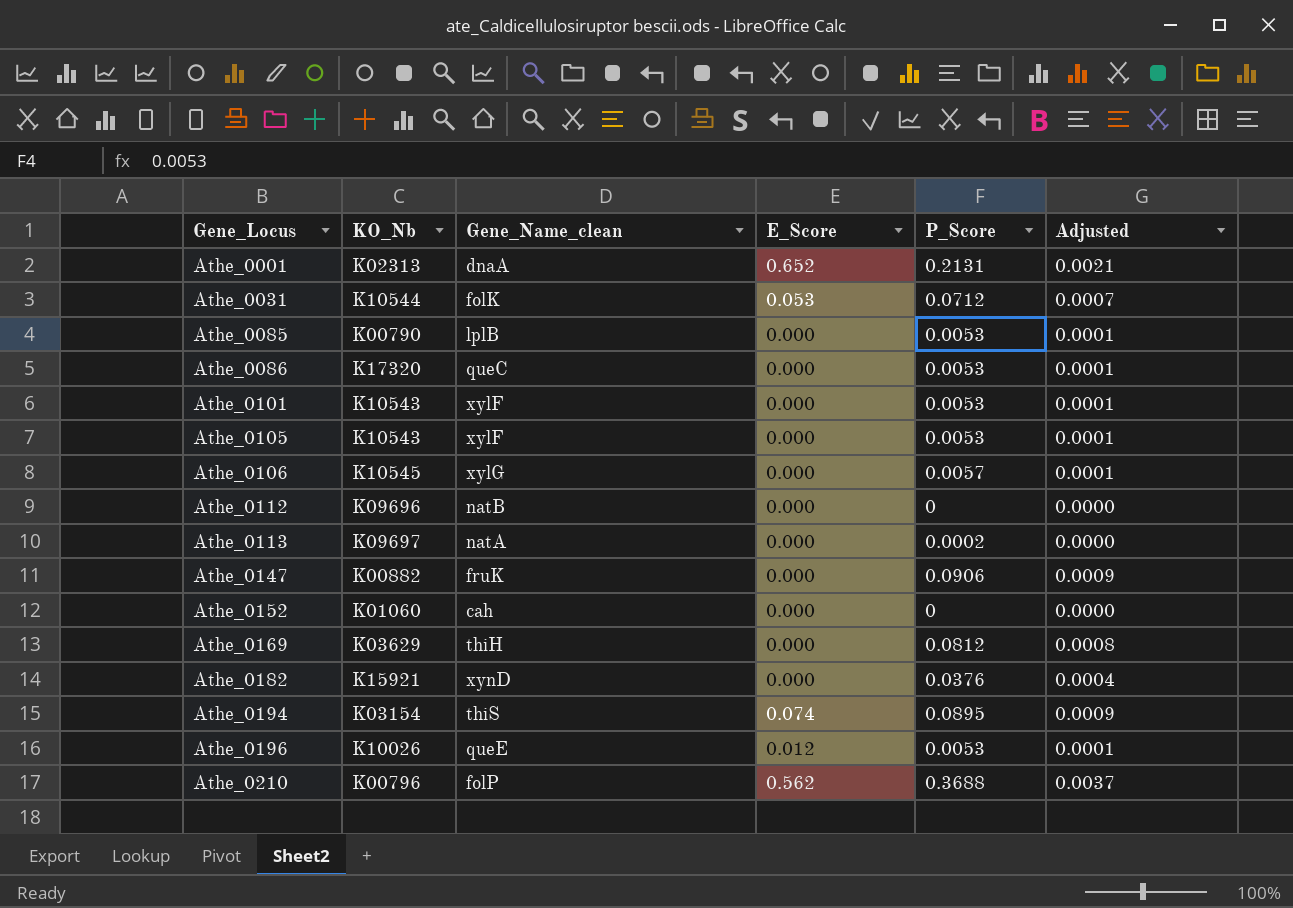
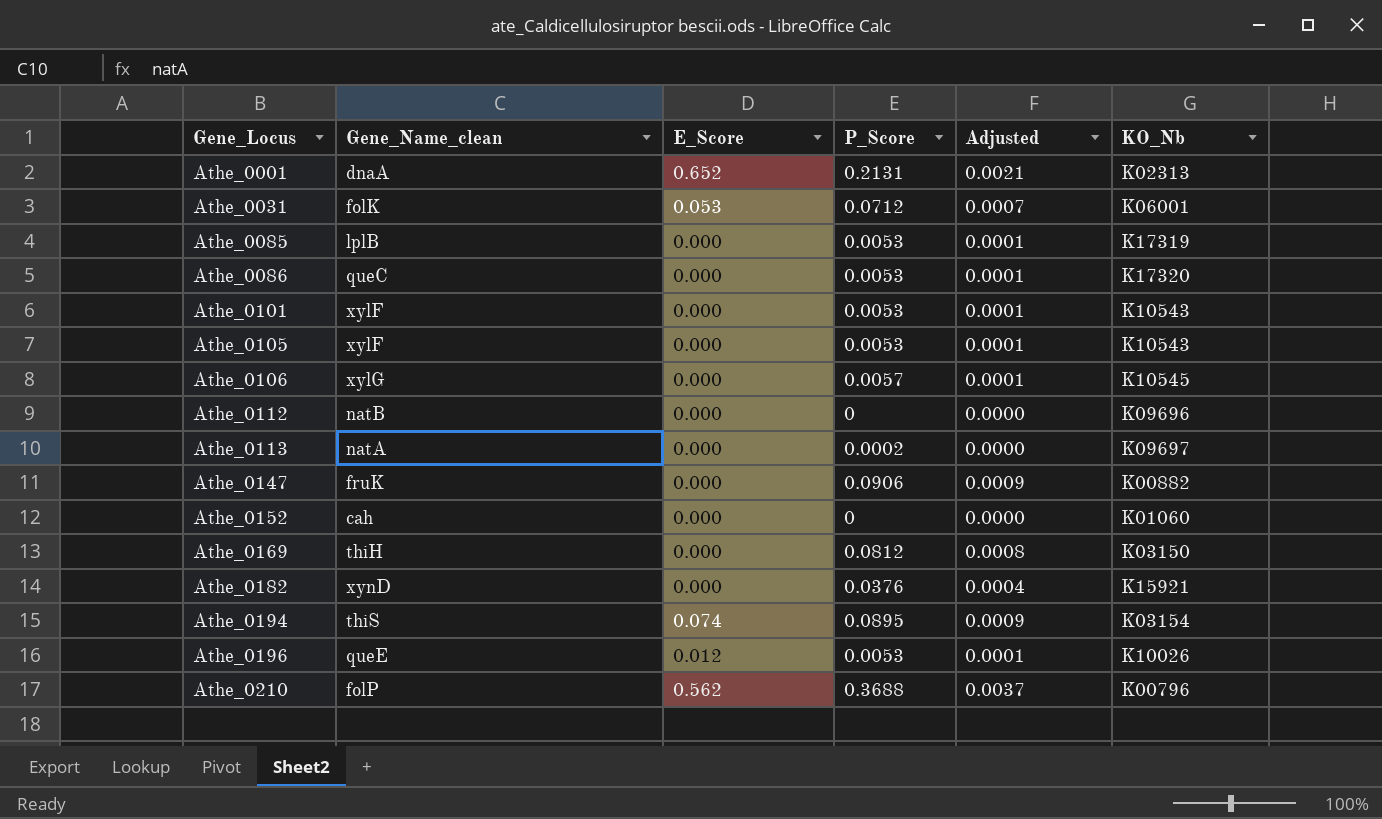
column KO_Nb | position: 2 -> 6
Athe_0031 | KO_Nb: K10544 -> K06001
Athe_0085 | KO_Nb: K00790 -> K17319
Athe_0169 | KO_Nb: K03629 -> K03150

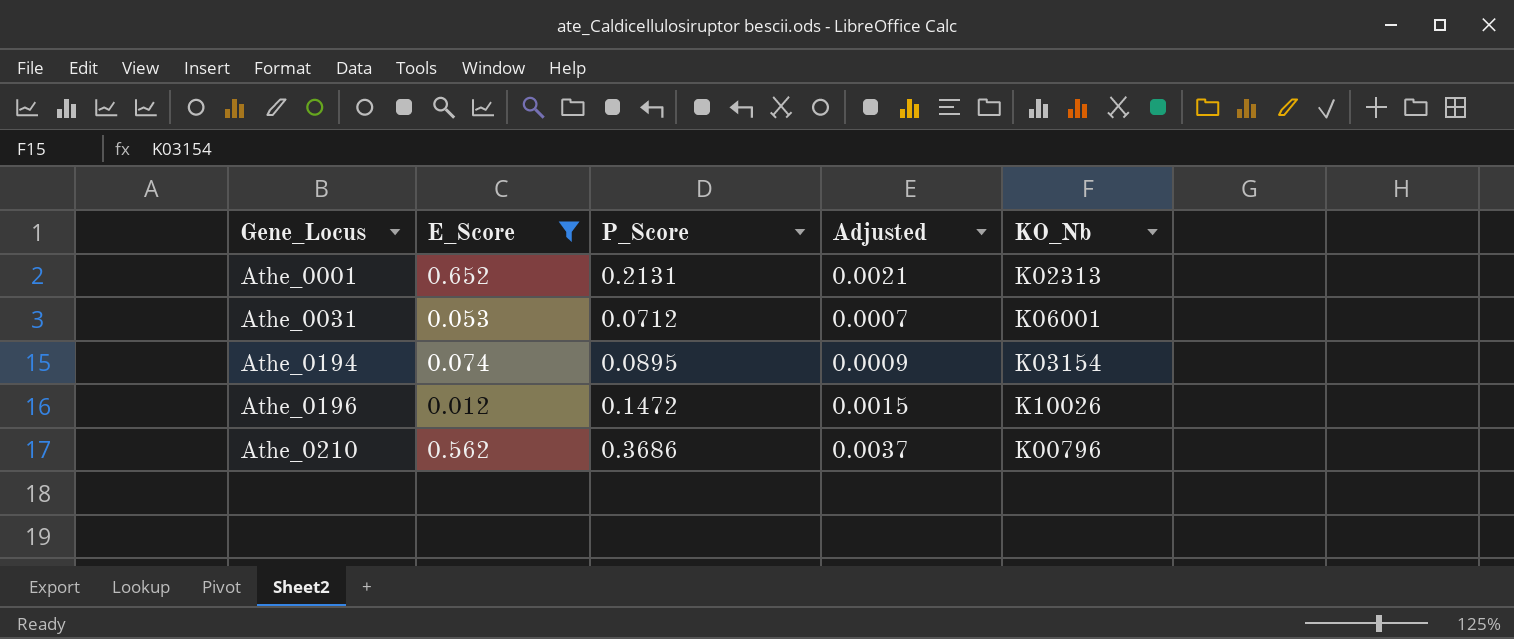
filter: none -> E_Score != 0.000
column Gene_Name_clean | position: 2 -> none
Athe_0196 | P_Score: 0.0053 -> 0.1472
Athe_0196 | Adjusted: 0.0001 -> 0.0015
Athe_0210 | P_Score: 0.3688 -> 0.3686

